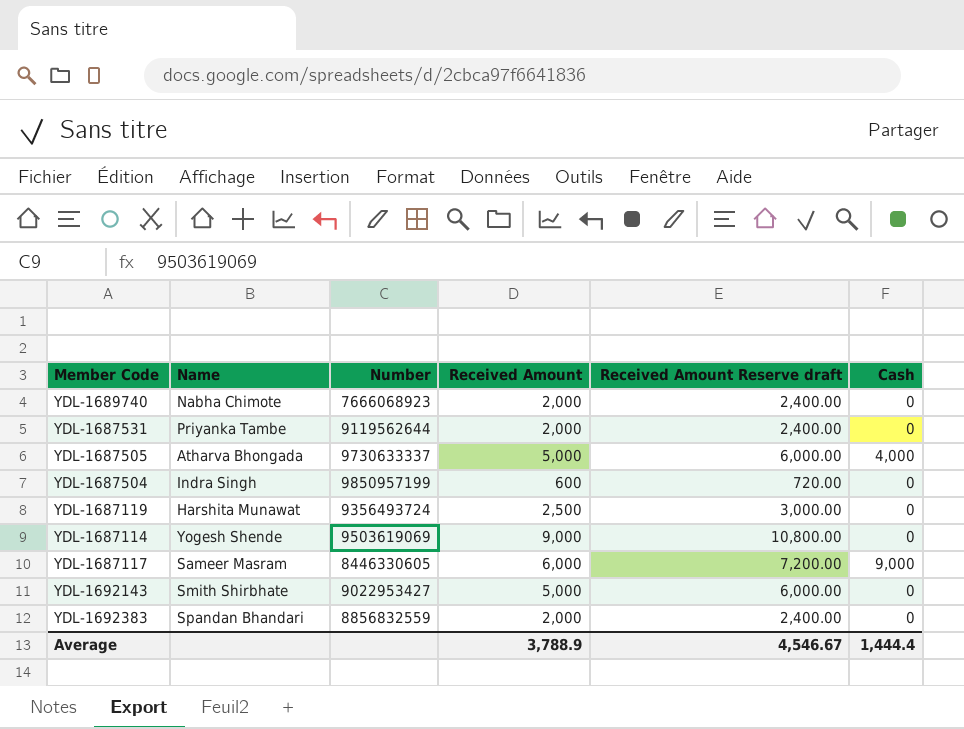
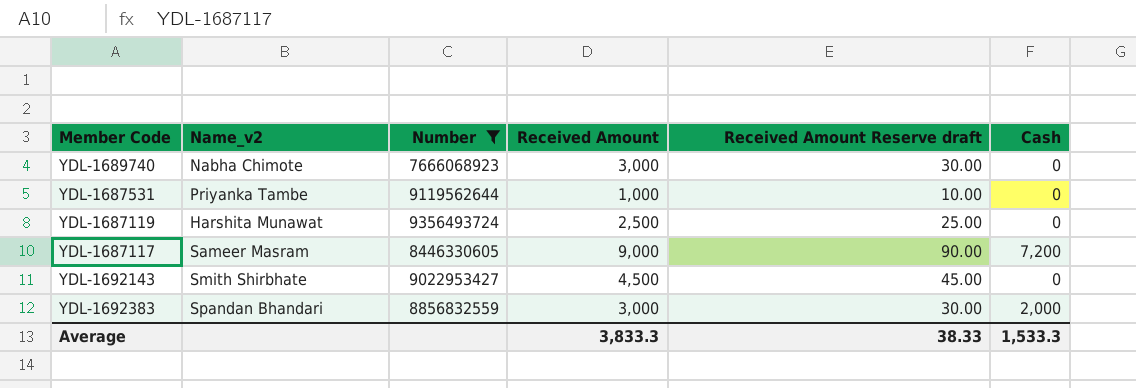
filter: none -> Number <= 9356493724
column name: Name -> Name_v2
column Received Amount Reserve draft | formula: [Received Amount] * 1.2 -> [Received Amount] * 0.01
YDL-1689740 | Received Amount: 2,000 -> 3,000
YDL-1687531 | Received Amount: 2,000 -> 1,000
YDL-1687117 | Received Amount: 6,000 -> 9,000
YDL-1687117 | Cash: 9,000 -> 7,200
YDL-1692143 | Received Amount: 5,000 -> 4,500
YDL-1692383 | Received Amount: 2,000 -> 3,000
YDL-1692383 | Cash: 0 -> 2,000
Average | Received Amount: 3,788.9 -> 3,833.3
Average | Received Amount Reserve draft: 4,546.67 -> 38.33
Average | Cash: 1,444.4 -> 1,533.3

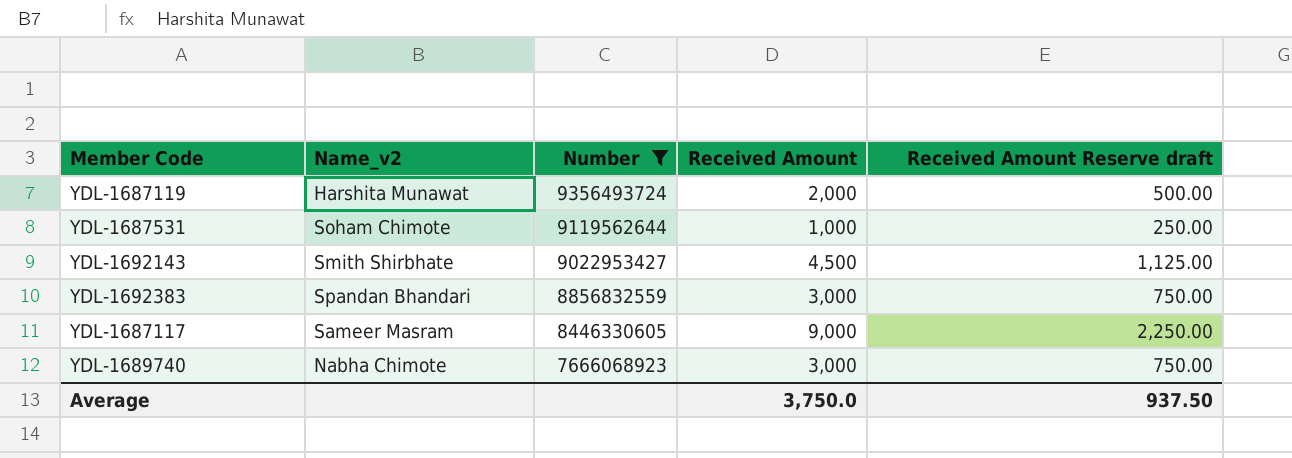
row order: none -> Number descending
column Cash | position: 6 -> none
column Received Amount Reserve draft | formula: [Received Amount] * 0.01 -> [Received Amount] * 0.25
YDL-1687119 | Received Amount: 2,500 -> 2,000
YDL-1687531 | Name_v2: Priyanka Tambe -> Soham Chimote
Average | Received Amount: 3,833.3 -> 3,750.0
Average | Received Amount Reserve draft: 38.33 -> 937.50

